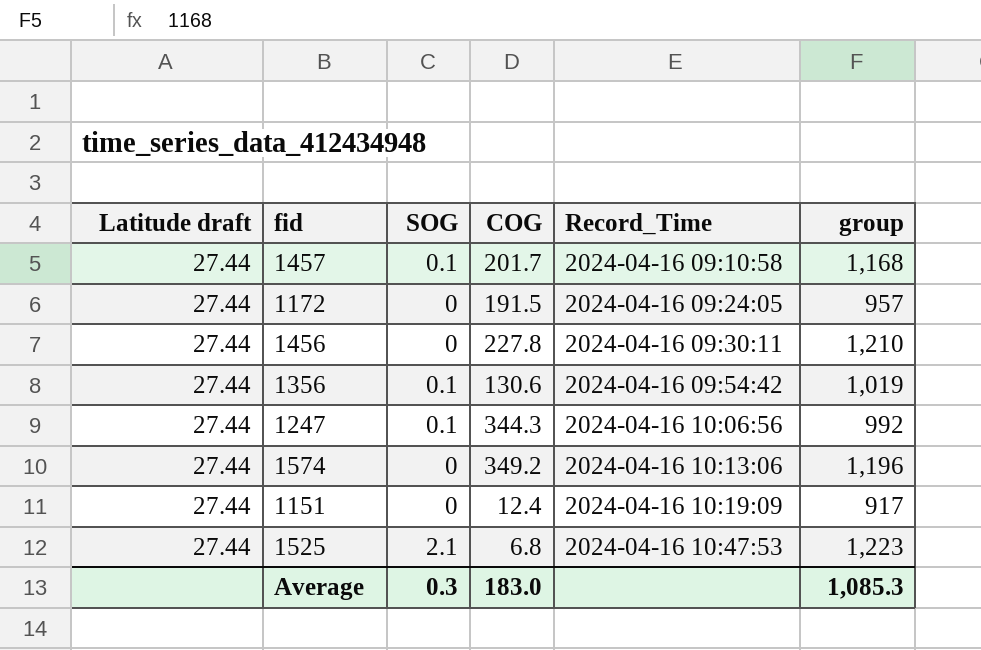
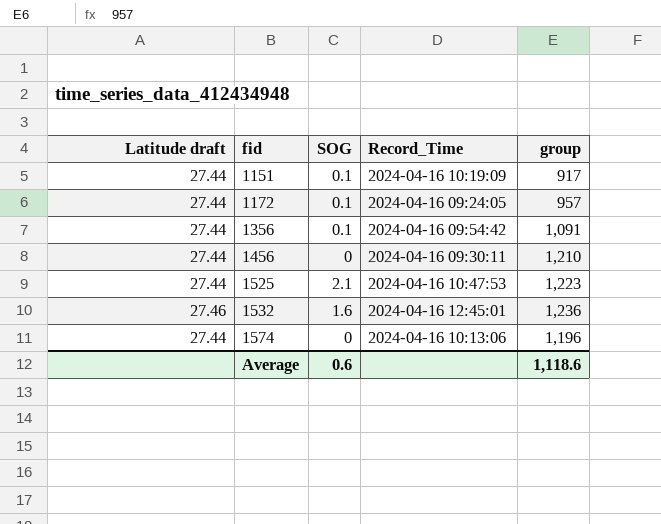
row order: Record_Time ascending -> fid ascending
column COG | position: 4 -> none
row 1457: 27.44 | 0.1 | 201.7 | 2024-04-16 09:10:58 | 1,168 -> none
row 1247: 27.44 | 0.1 | 344.3 | 2024-04-16 10:06:56 | 992 -> none
1151 | SOG: 0 -> 0.1
1172 | SOG: 0 -> 0.1
1356 | group: 1,019 -> 1,091
row 1532: none -> 27.46 | 1.6 | 2024-04-16 12:45:01 | 1,236
Average | SOG: 0.3 -> 0.6
Average | group: 1,085.3 -> 1,118.6

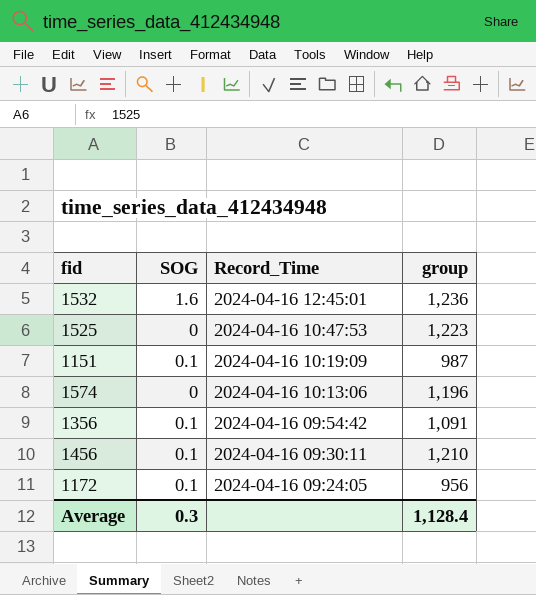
row order: fid ascending -> Record_Time descending
column Latitude draft | position: 1 -> none
1525 | SOG: 2.1 -> 0
1151 | group: 917 -> 987
1456 | SOG: 0 -> 0.1
1172 | group: 957 -> 956
Average | SOG: 0.6 -> 0.3
Average | group: 1,118.6 -> 1,128.4

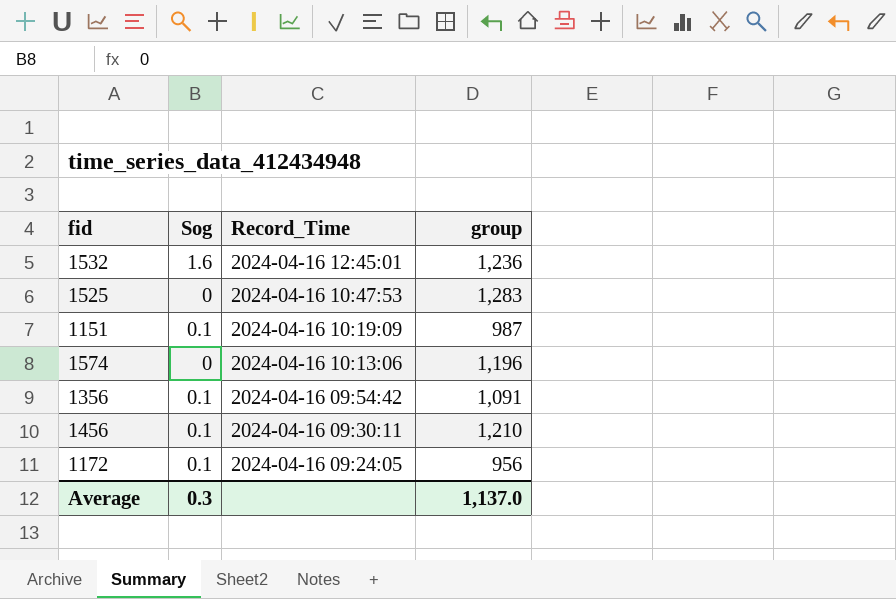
column name: SOG -> Sog
1525 | group: 1,223 -> 1,283
Average | group: 1,128.4 -> 1,137.0

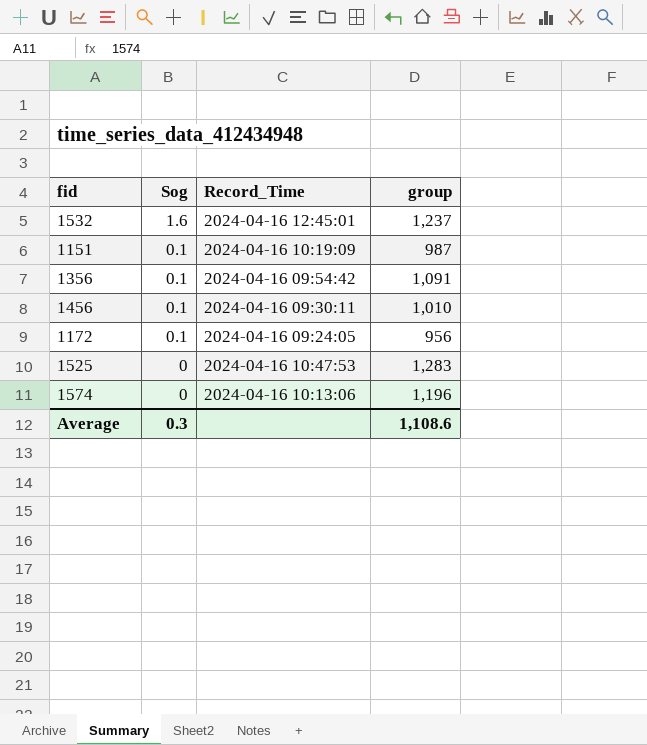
row order: Record_Time descending -> Sog descending
1532 | group: 1,236 -> 1,237
1456 | group: 1,210 -> 1,010
Average | group: 1,137.0 -> 1,108.6

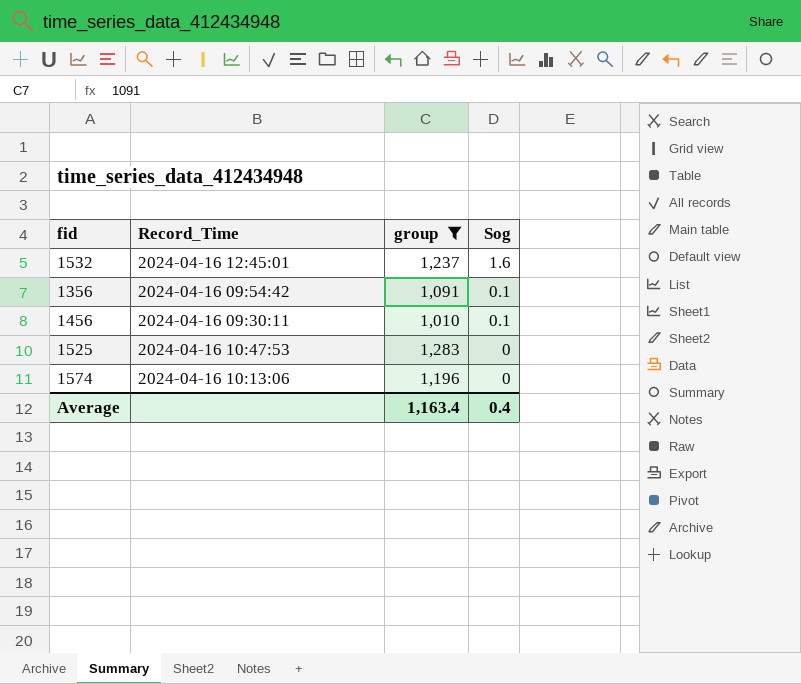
filter: none -> group >= 1,010
column Sog | position: 2 -> 4
Average | group: 1,108.6 -> 1,163.4
Average | Sog: 0.3 -> 0.4

